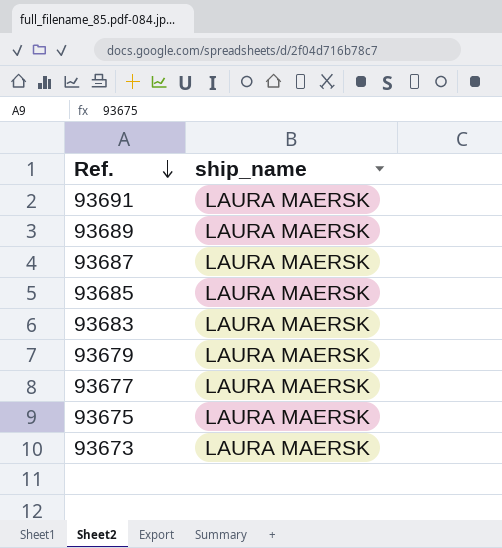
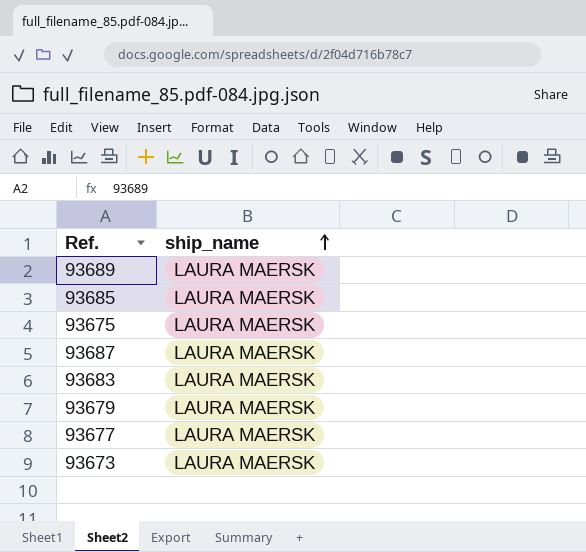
row order: Ref. descending -> ship_name ascending
row 93691: LAURA MAERSK -> none

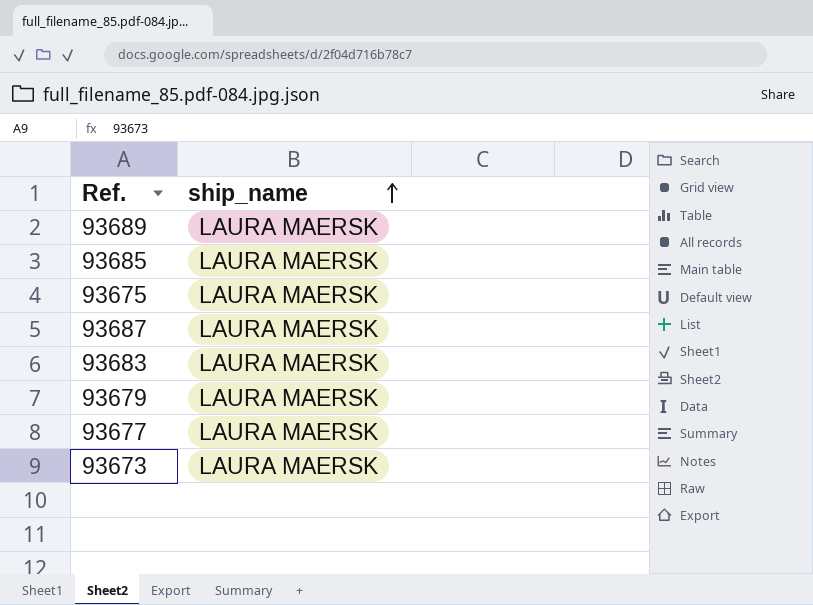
93685 | ship_name: LAURA MAERSK -> LAURA МAERSK
93675 | ship_name: LAURA MAERSK -> LAURA МAERSK

